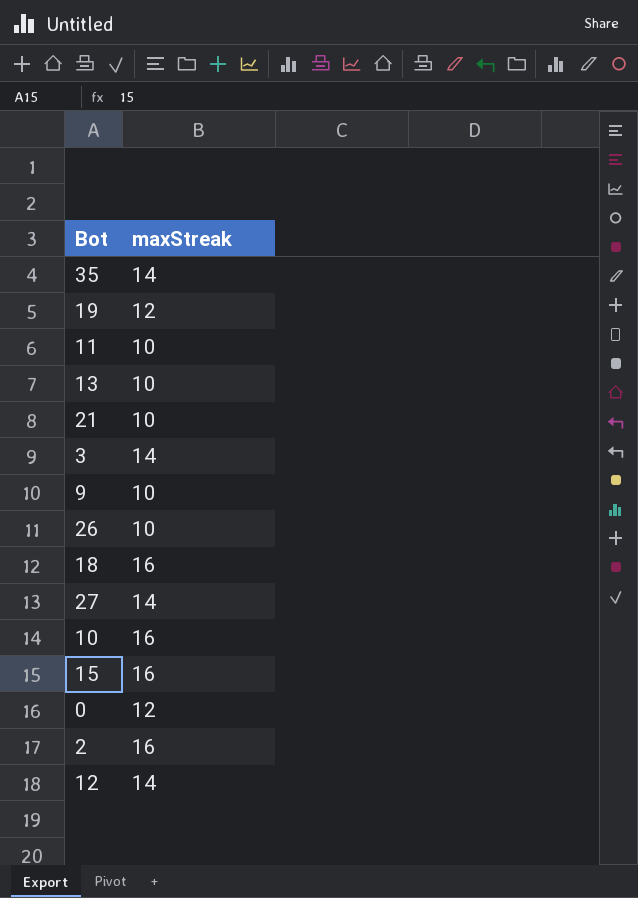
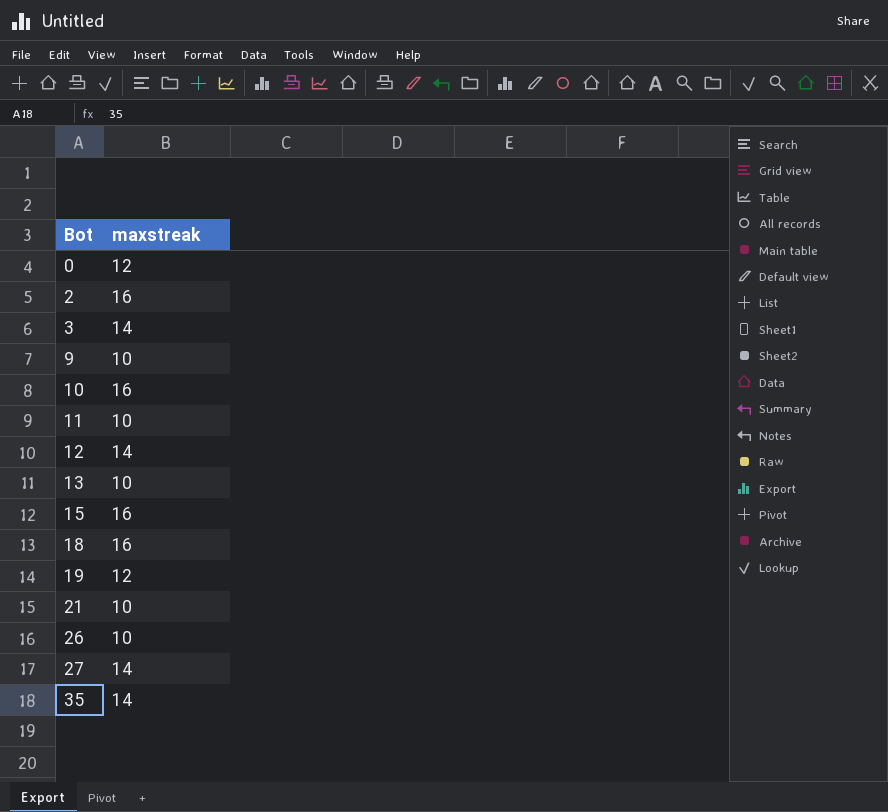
row order: none -> Bot ascending
column name: maxStreak -> maxstreak

